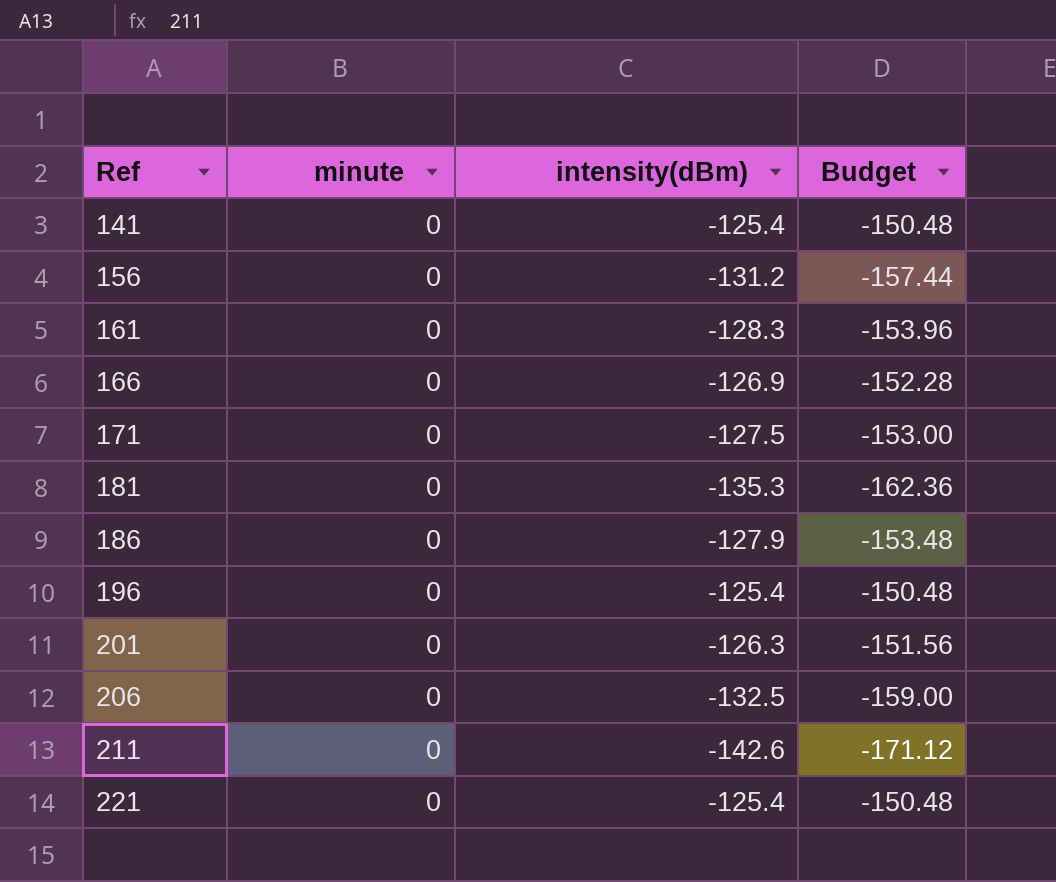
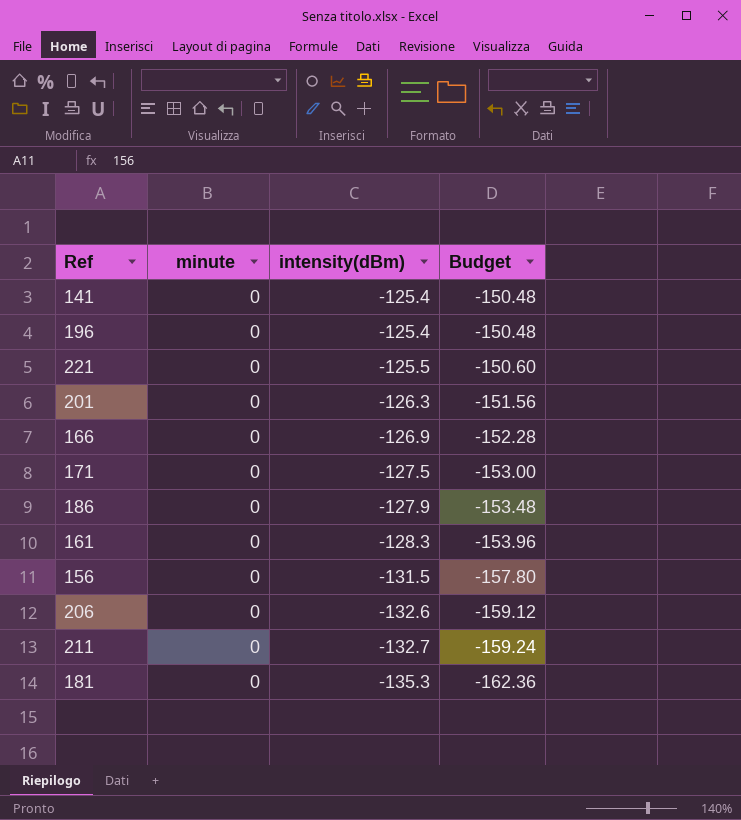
row order: Ref ascending -> intensity(dBm) descending
221 | intensity(dBm): -125.4 -> -125.5
221 | Budget: -150.48 -> -150.60
156 | intensity(dBm): -131.2 -> -131.5
156 | Budget: -157.44 -> -157.80
206 | intensity(dBm): -132.5 -> -132.6
206 | Budget: -159.00 -> -159.12
211 | intensity(dBm): -142.6 -> -132.7
211 | Budget: -171.12 -> -159.24

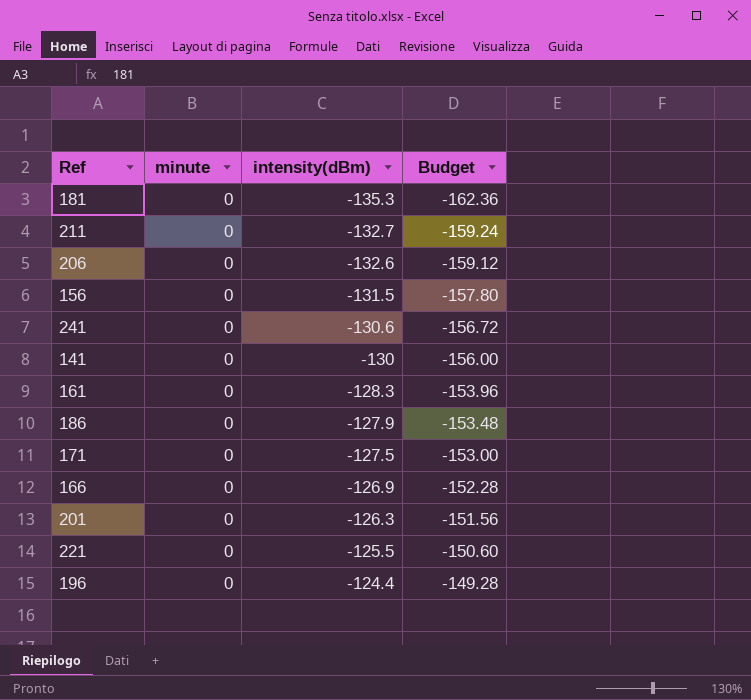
row order: intensity(dBm) descending -> intensity(dBm) ascending
row 241: none -> 0 | -130.6 | -156.72
141 | intensity(dBm): -125.4 -> -130
141 | Budget: -150.48 -> -156.00
196 | intensity(dBm): -125.4 -> -124.4
196 | Budget: -150.48 -> -149.28

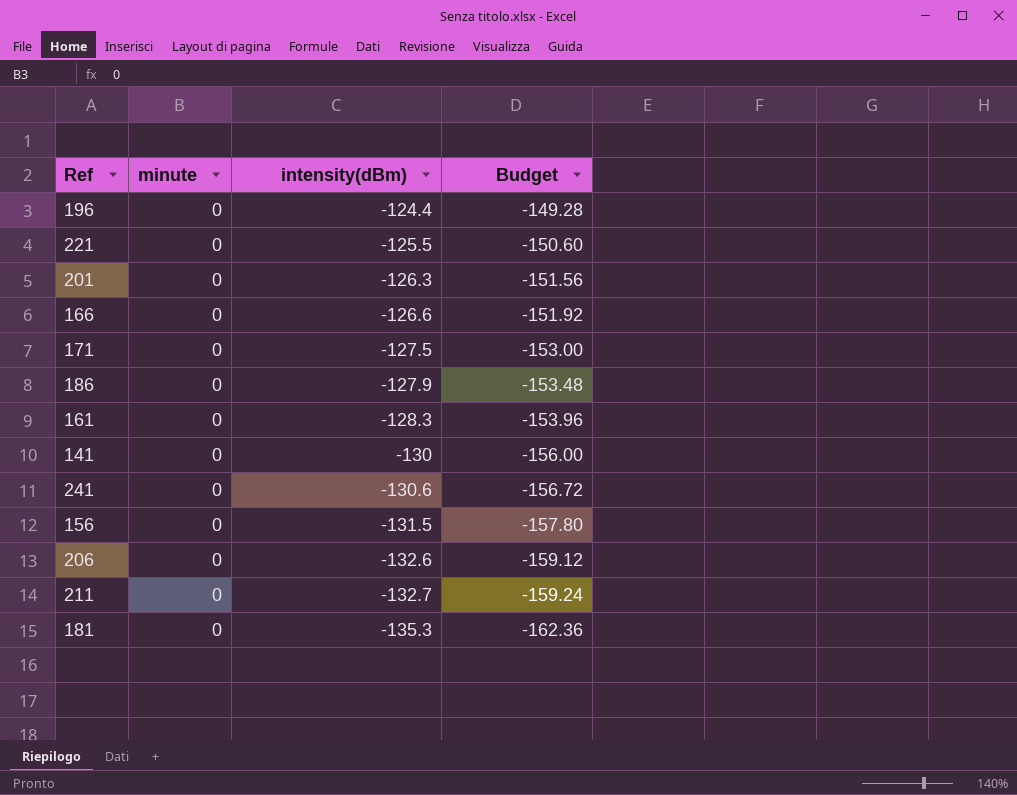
row order: intensity(dBm) ascending -> intensity(dBm) descending
166 | intensity(dBm): -126.9 -> -126.6
166 | Budget: -152.28 -> -151.92

